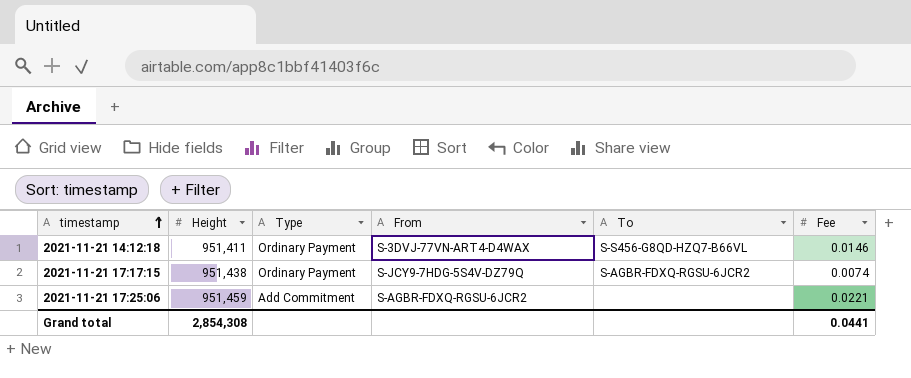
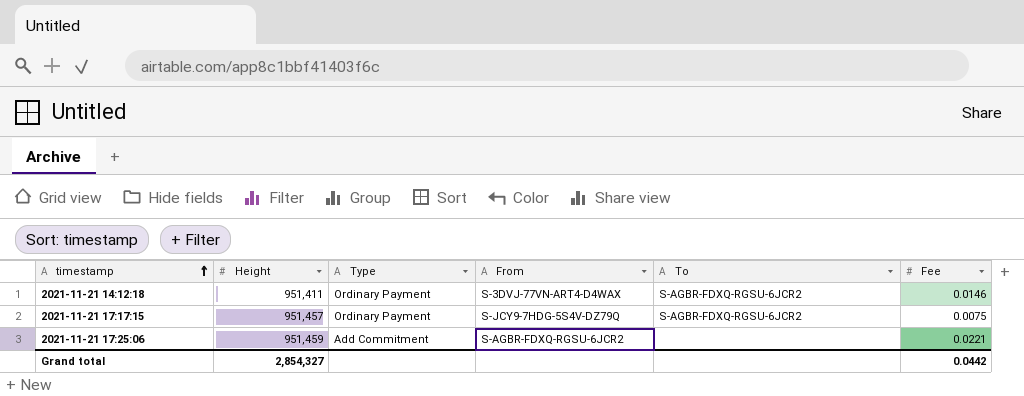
2021-11-21 14:12:18 | To: S-S456-G8QD-HZQ7-B66VL -> S-AGBR-FDXQ-RGSU-6JCR2
2021-11-21 17:17:15 | Height: 951,438 -> 951,457
2021-11-21 17:17:15 | Fee: 0.0074 -> 0.0075
Grand total | Height: 2,854,308 -> 2,854,327
Grand total | Fee: 0.0441 -> 0.0442

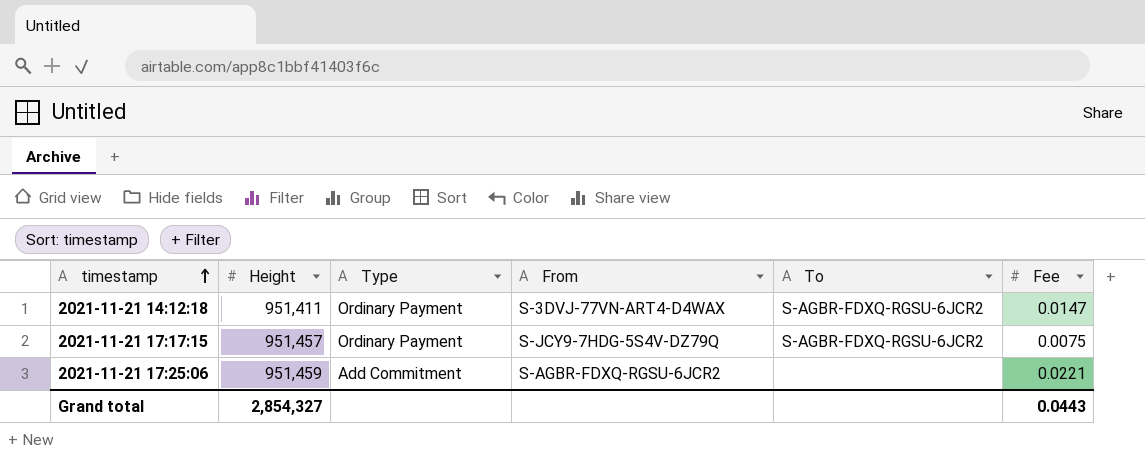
2021-11-21 14:12:18 | Fee: 0.0146 -> 0.0147
Grand total | Fee: 0.0442 -> 0.0443

